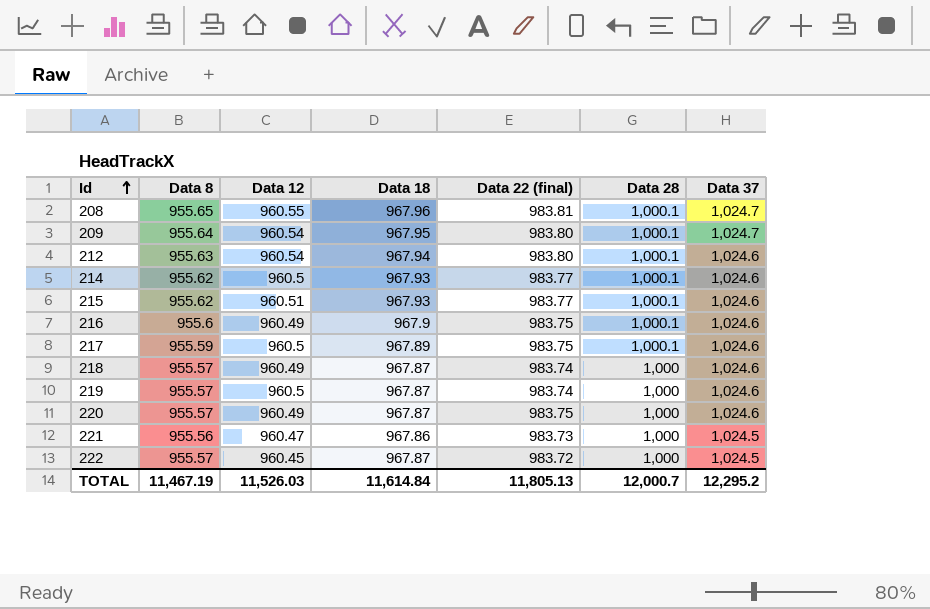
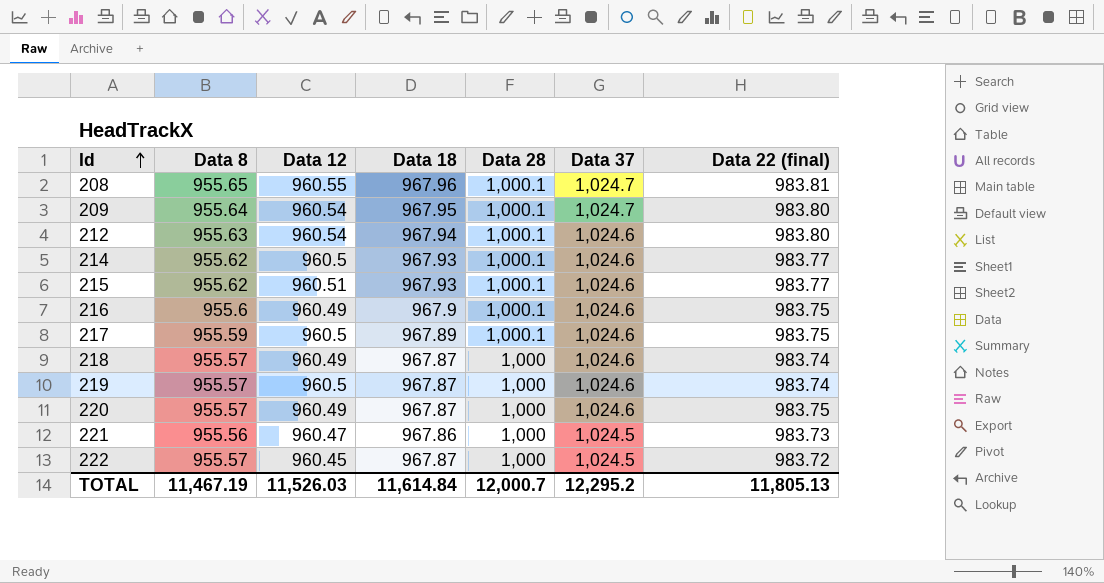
column Data 22 (final) | position: 5 -> 7

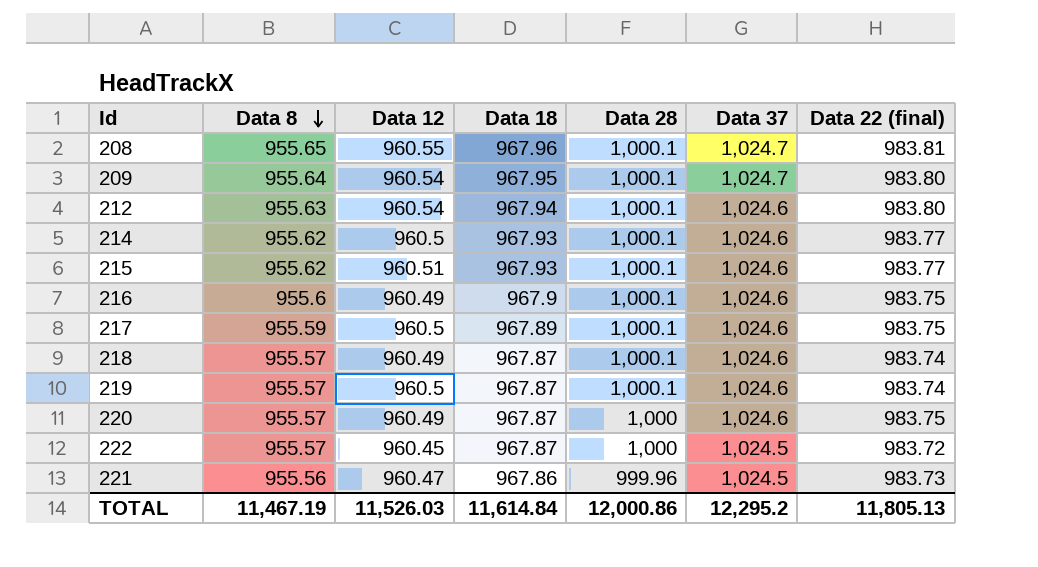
row order: Id ascending -> Data 8 descending
218 | Data 28: 1,000 -> 1,000.1
219 | Data 28: 1,000 -> 1,000.1
221 | Data 28: 1,000 -> 999.96
TOTAL | Data 28: 12,000.7 -> 12,000.86

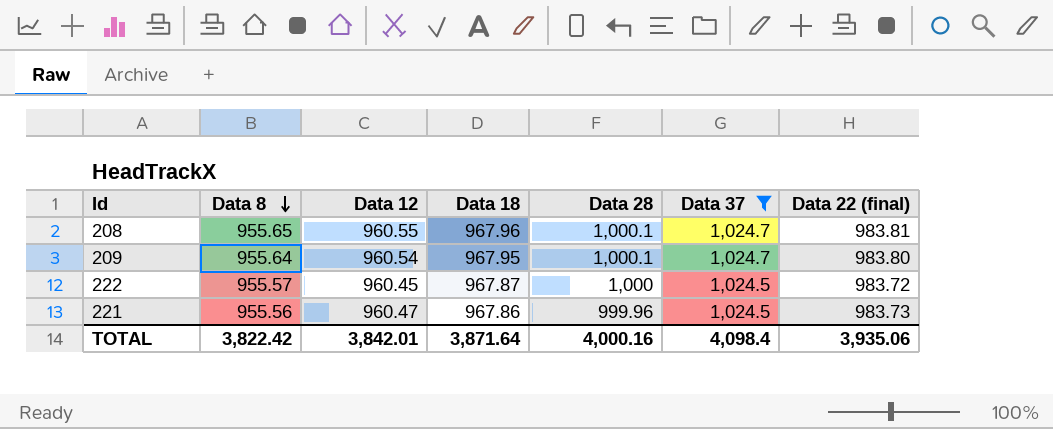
filter: none -> Data 37 != 1,024.6
TOTAL | Data 8: 11,467.19 -> 3,822.42
TOTAL | Data 12: 11,526.03 -> 3,842.01
TOTAL | Data 18: 11,614.84 -> 3,871.64
TOTAL | Data 28: 12,000.86 -> 4,000.16
TOTAL | Data 37: 12,295.2 -> 4,098.4
TOTAL | Data 22 (final): 11,805.13 -> 3,935.06

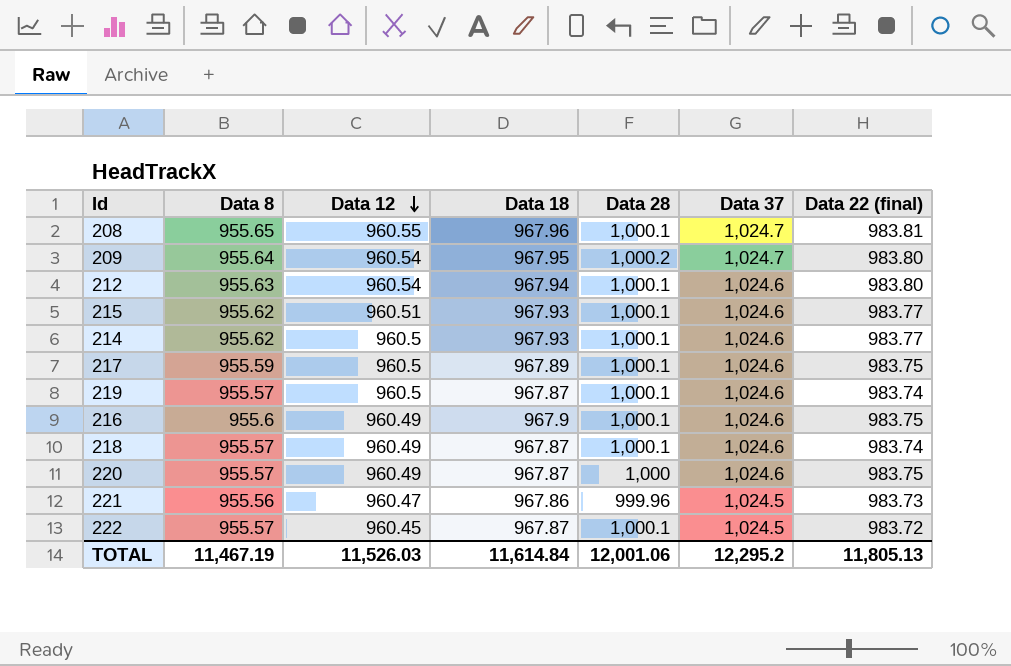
filter: Data 37 != 1,024.6 -> none
row order: Data 8 descending -> Data 12 descending
209 | Data 28: 1,000.1 -> 1,000.2
222 | Data 28: 1,000 -> 1,000.1
TOTAL | Data 8: 3,822.42 -> 11,467.19
TOTAL | Data 12: 3,842.01 -> 11,526.03
TOTAL | Data 18: 3,871.64 -> 11,614.84
TOTAL | Data 28: 4,000.16 -> 12,001.06
TOTAL | Data 37: 4,098.4 -> 12,295.2
TOTAL | Data 22 (final): 3,935.06 -> 11,805.13

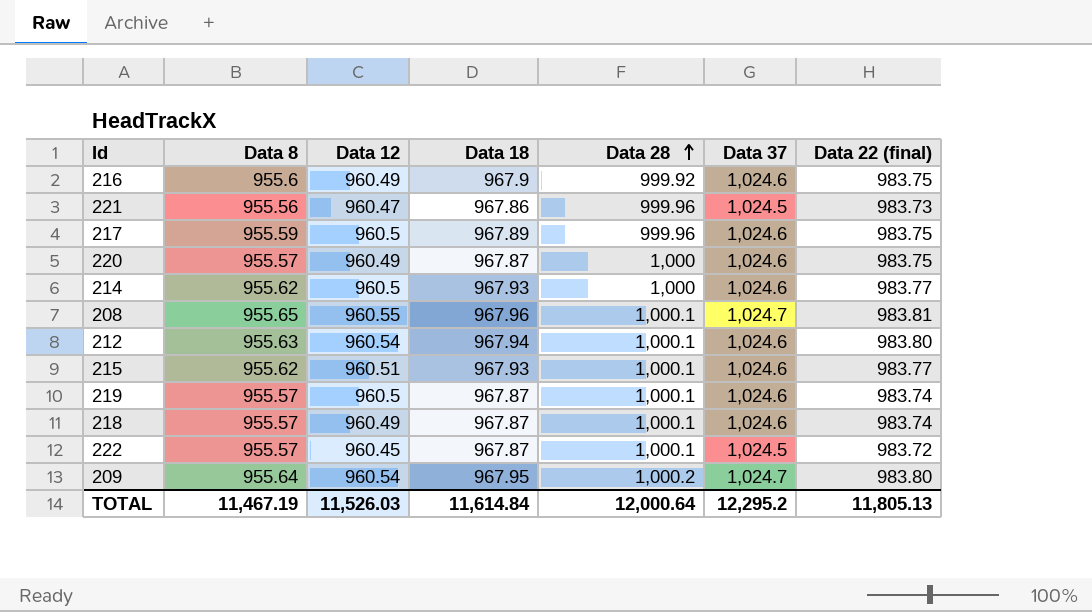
row order: Data 12 descending -> Data 28 ascending
216 | Data 28: 1,000.1 -> 999.92
217 | Data 28: 1,000.1 -> 999.96
214 | Data 28: 1,000.1 -> 1,000
TOTAL | Data 28: 12,001.06 -> 12,000.64

